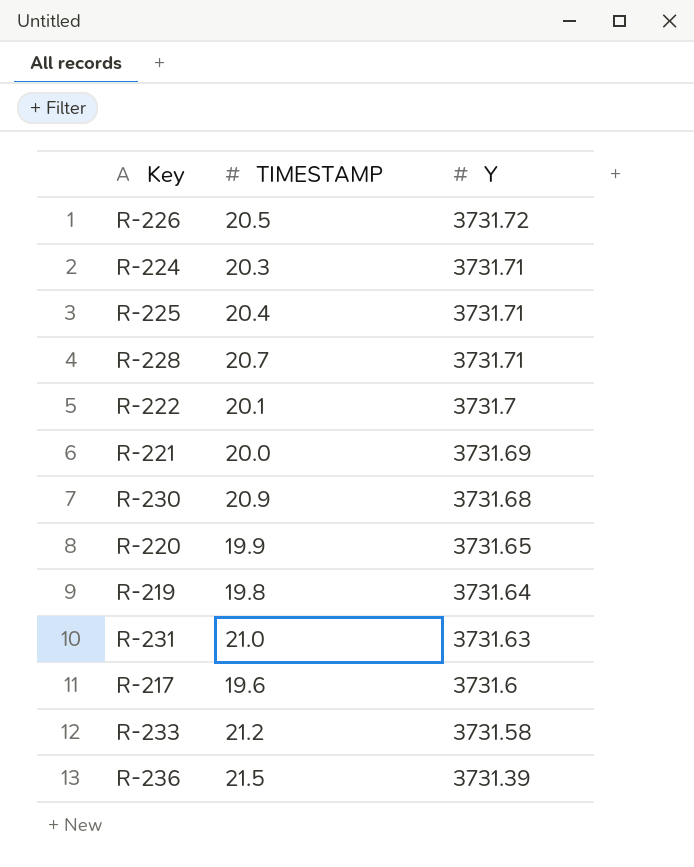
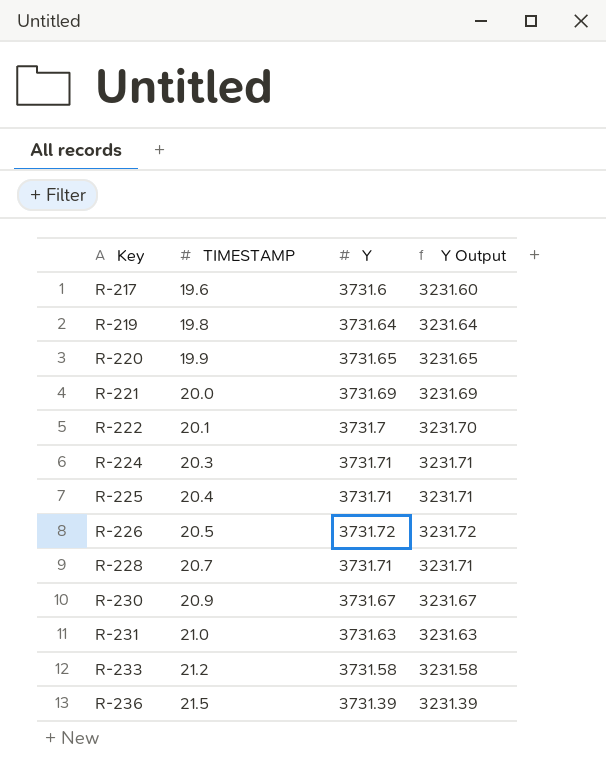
row order: Y descending -> Key ascending
column Y Output | formula: none -> [Y] - 500
R-230 | Y: 3731.68 -> 3731.67

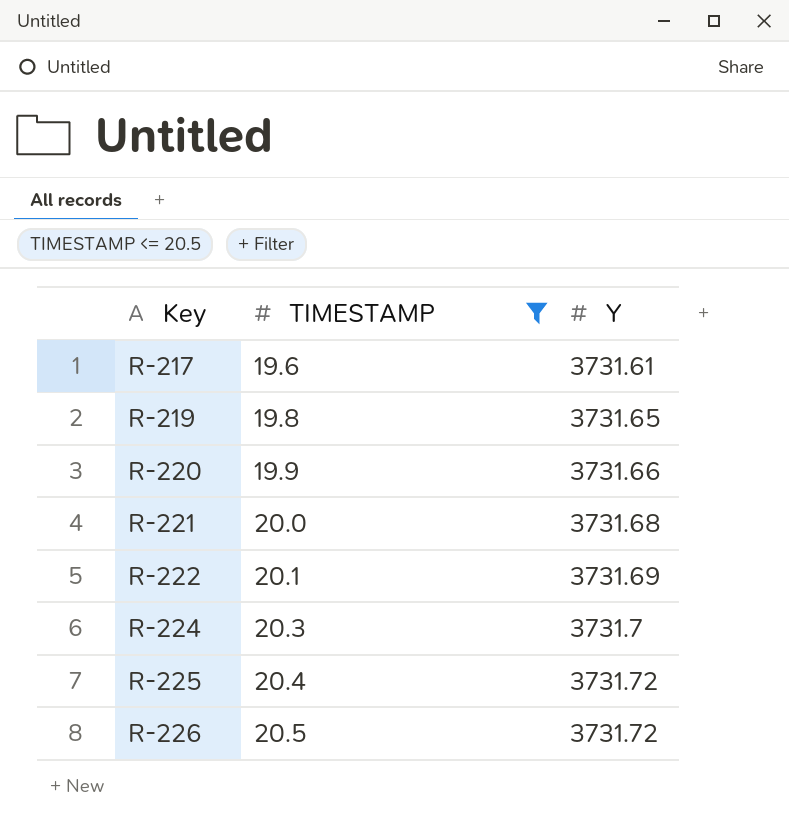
filter: none -> TIMESTAMP <= 20.5
column Y Output | formula: [Y] - 500 -> none
R-217 | Y: 3731.6 -> 3731.61
R-219 | Y: 3731.64 -> 3731.65
R-220 | Y: 3731.65 -> 3731.66
R-221 | Y: 3731.69 -> 3731.68
R-222 | Y: 3731.7 -> 3731.69
R-224 | Y: 3731.71 -> 3731.7
R-225 | Y: 3731.71 -> 3731.72

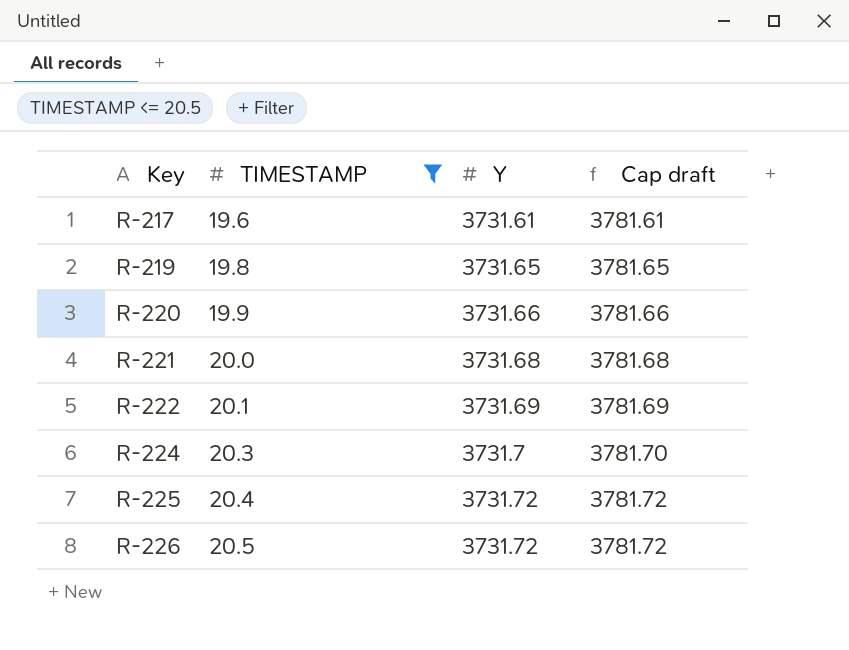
column Cap draft | formula: none -> [Y] + 50

